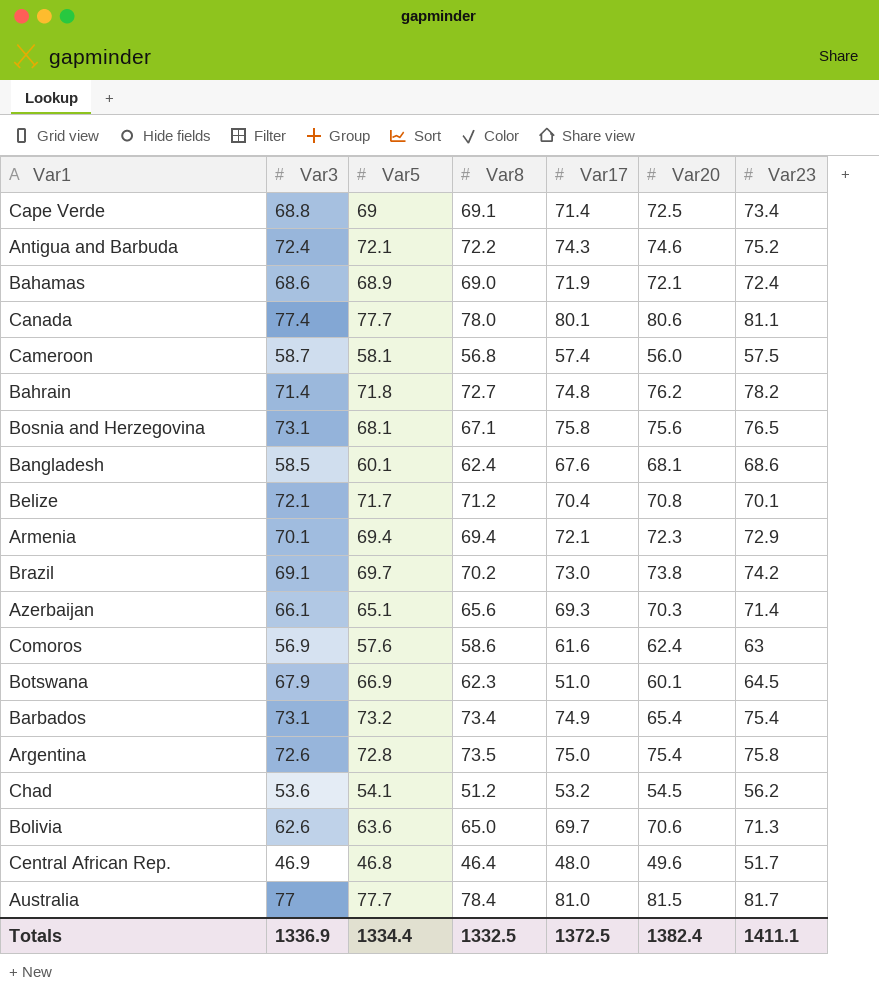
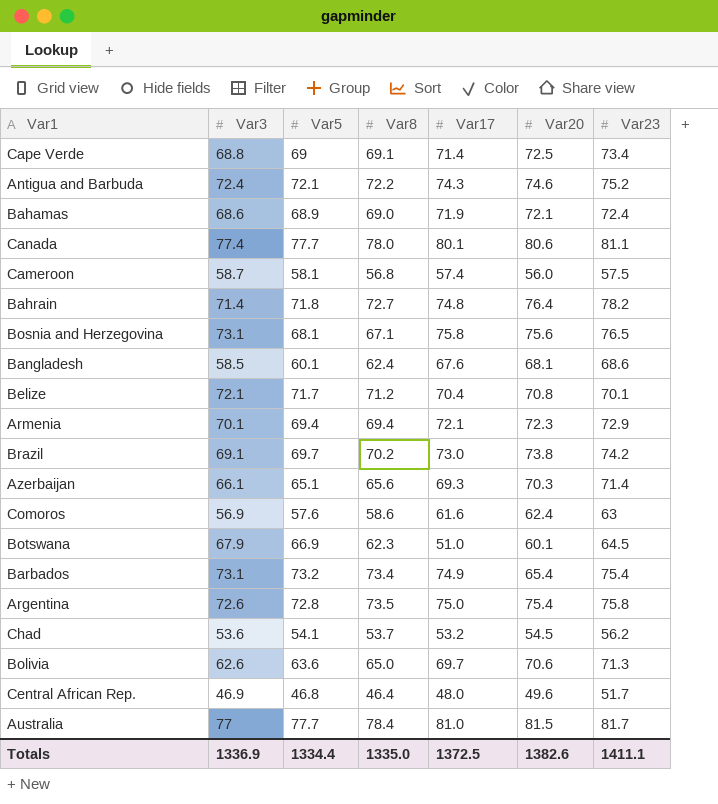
Bahrain | Var20: 76.2 -> 76.4
Chad | Var8: 51.2 -> 53.7
Totals | Var8: 1332.5 -> 1335.0
Totals | Var20: 1382.4 -> 1382.6

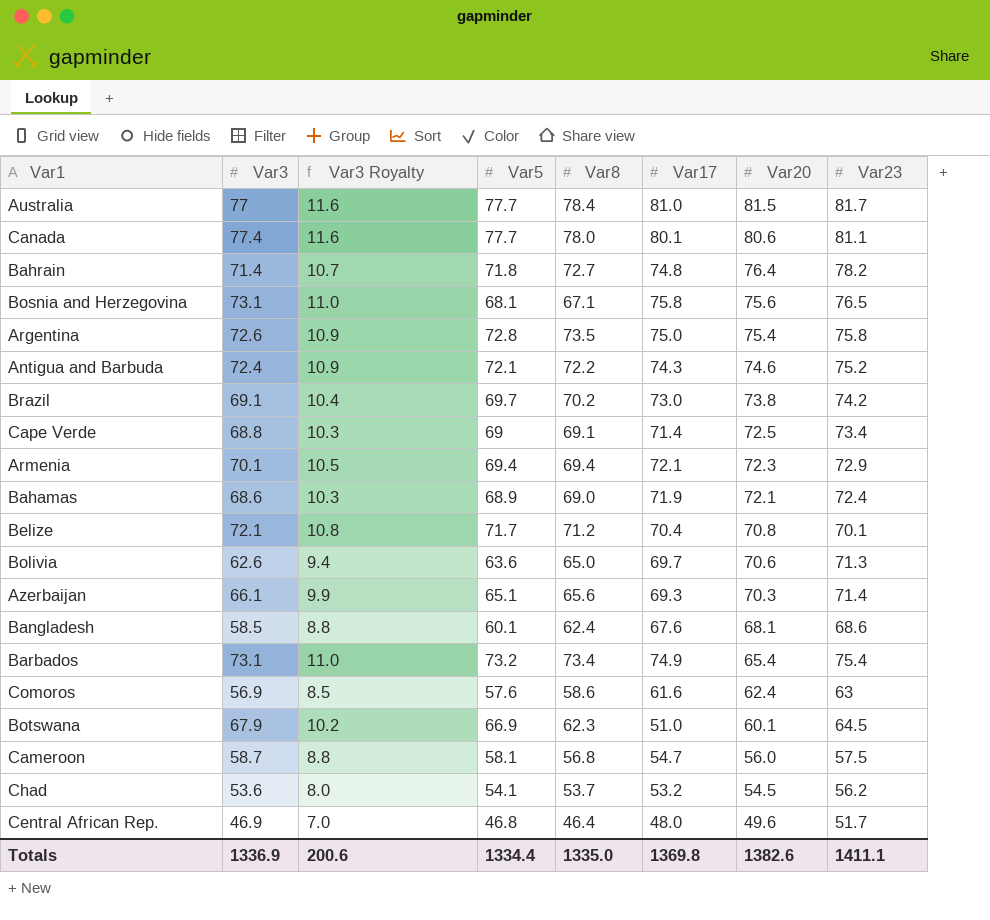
row order: none -> Var20 descending
column Var3 Royalty | formula: none -> [Var3] * 0.15
Cameroon | Var17: 57.4 -> 54.7
Totals | Var17: 1372.5 -> 1369.8

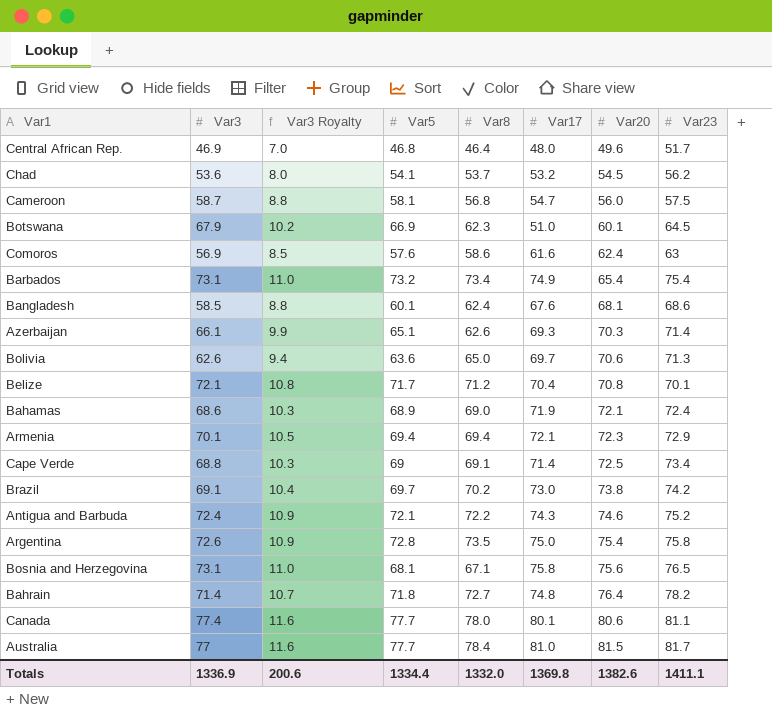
row order: Var20 descending -> Var20 ascending
Azerbaijan | Var8: 65.6 -> 62.6
Totals | Var8: 1335.0 -> 1332.0

